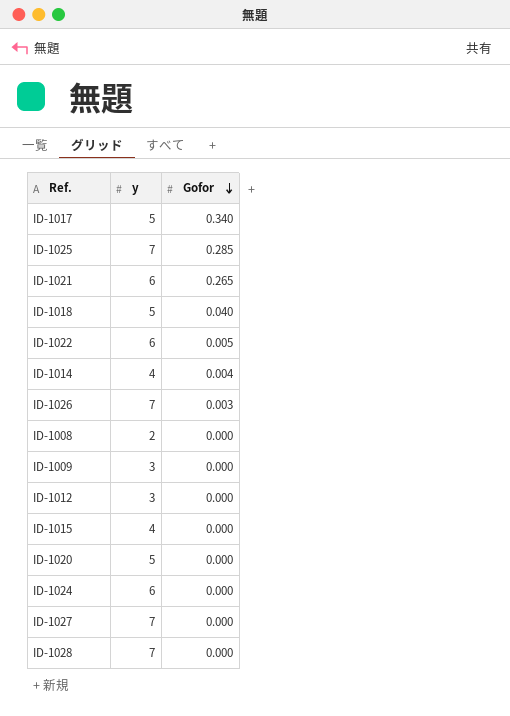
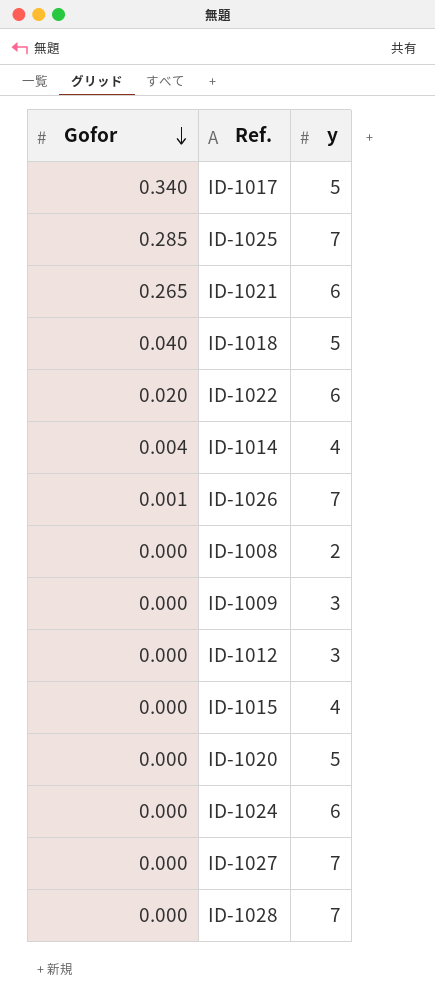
column Gofor | position: 3 -> 1
ID-1022 | Gofor: 0.005 -> 0.020
ID-1026 | Gofor: 0.003 -> 0.001

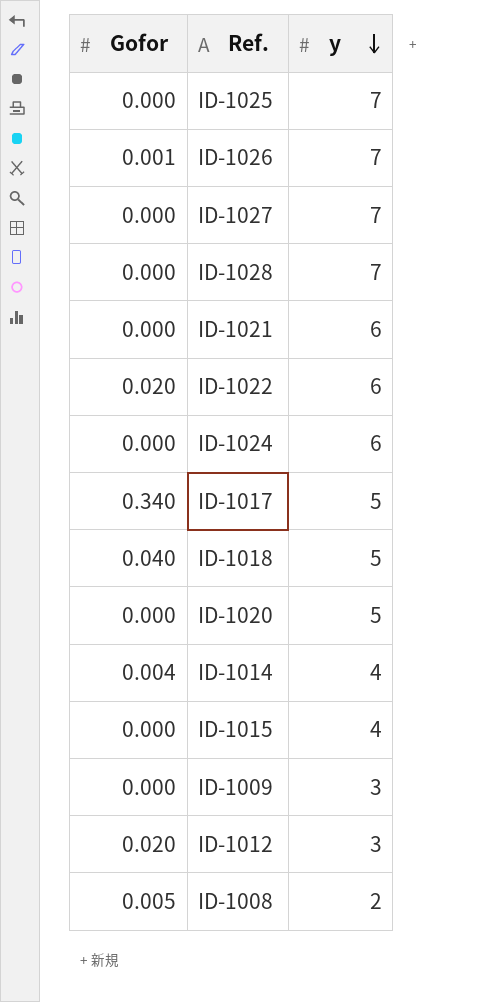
row order: Gofor descending -> y descending
ID-1025 | Gofor: 0.285 -> 0.000
ID-1021 | Gofor: 0.265 -> 0.000
ID-1012 | Gofor: 0.000 -> 0.020
ID-1008 | Gofor: 0.000 -> 0.005

